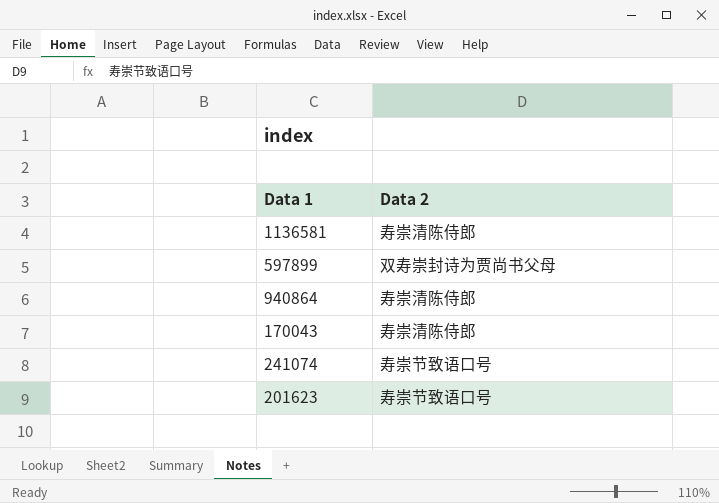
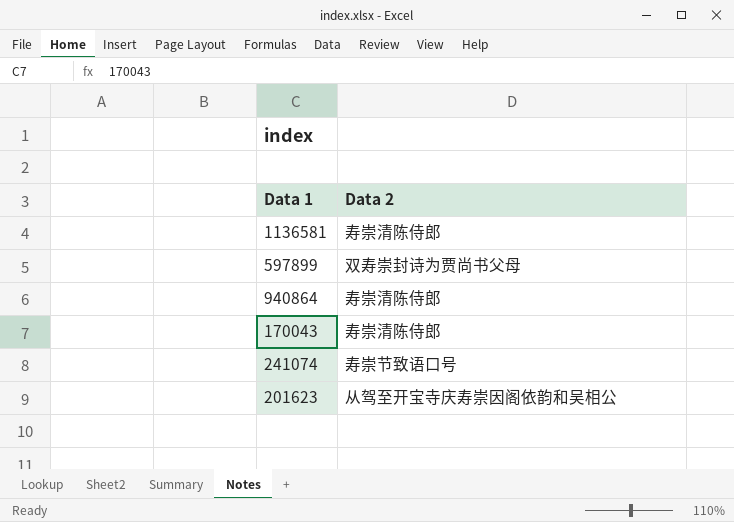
201623 | Data 2: 寿崇节致语口号 -> 从驾至开宝寺庆寿崇因阁依韵和吴相公

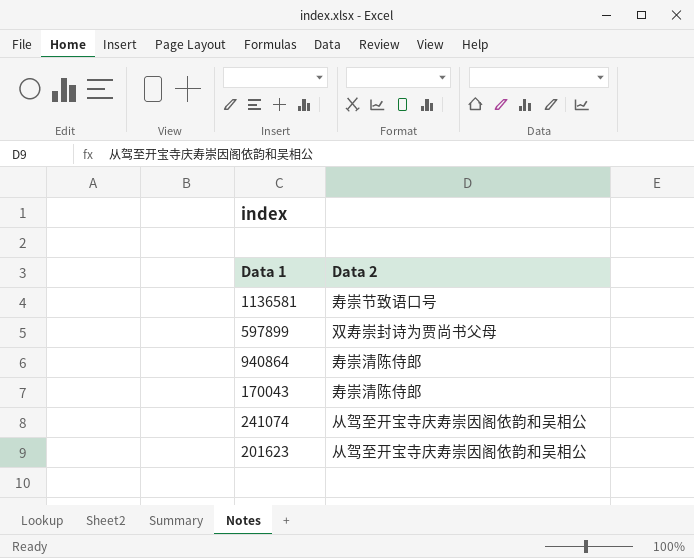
1136581 | Data 2: 寿崇清陈侍郎 -> 寿崇节致语口号
241074 | Data 2: 寿崇节致语口号 -> 从驾至开宝寺庆寿崇因阁依韵和吴相公

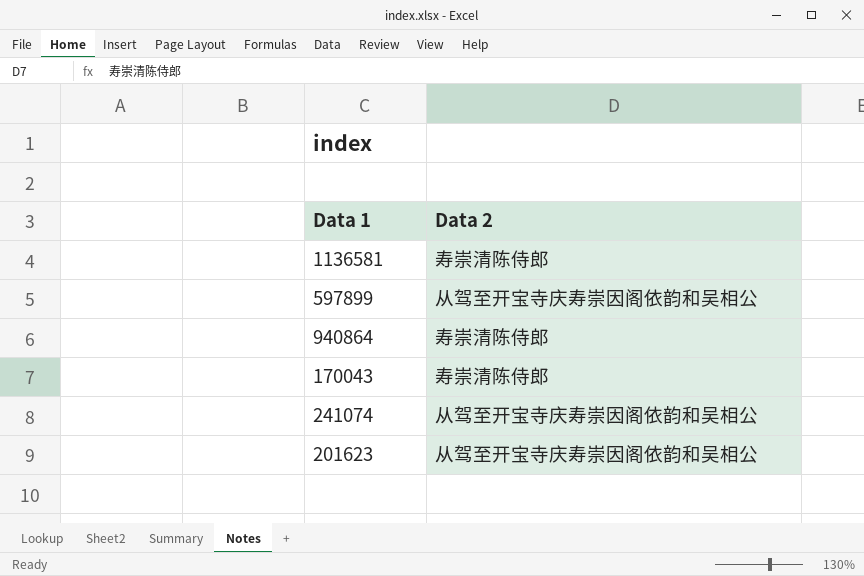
1136581 | Data 2: 寿崇节致语口号 -> 寿崇清陈侍郎
597899 | Data 2: 双寿崇封诗为贾尚书父母 -> 从驾至开宝寺庆寿崇因阁依韵和吴相公

